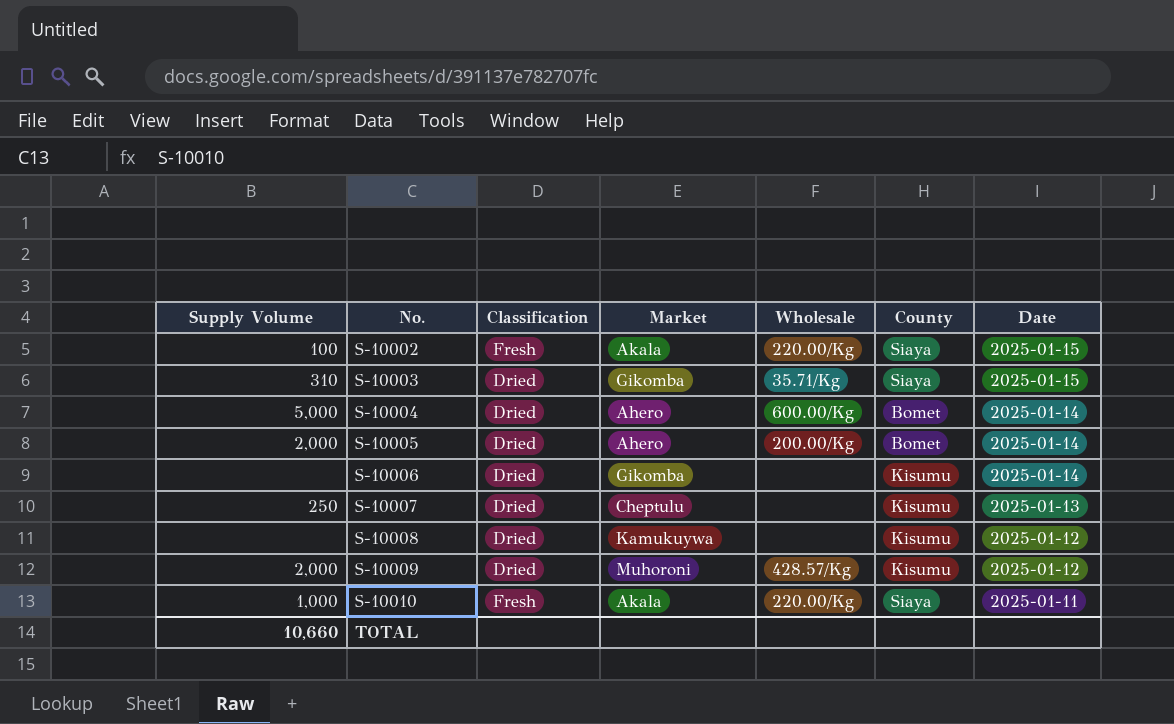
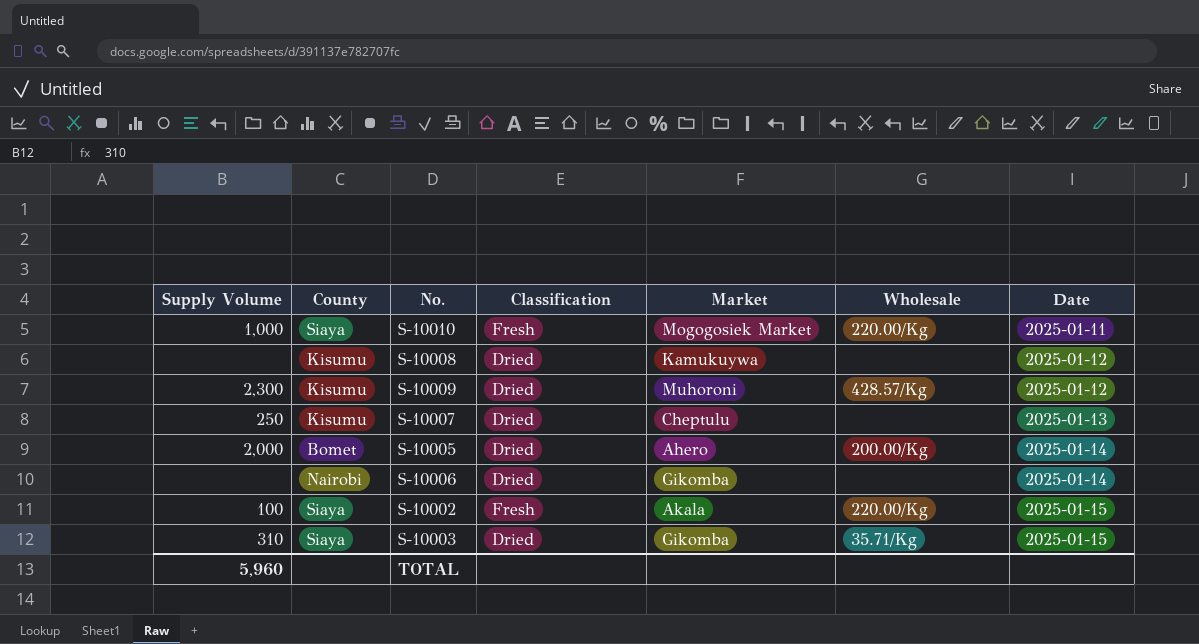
row order: No. ascending -> Date ascending
column County | position: 6 -> 2
row S-10004: 5,000 | Dried | Ahero | 600.00/Kg | Bomet | 2025-01-14 -> none
S-10010 | Market: Akala -> Mogogosiek Market
S-10009 | Supply Volume: 2,000 -> 2,300
S-10006 | County: Kisumu -> Nairobi
TOTAL | Supply Volume: 10,660 -> 5,960

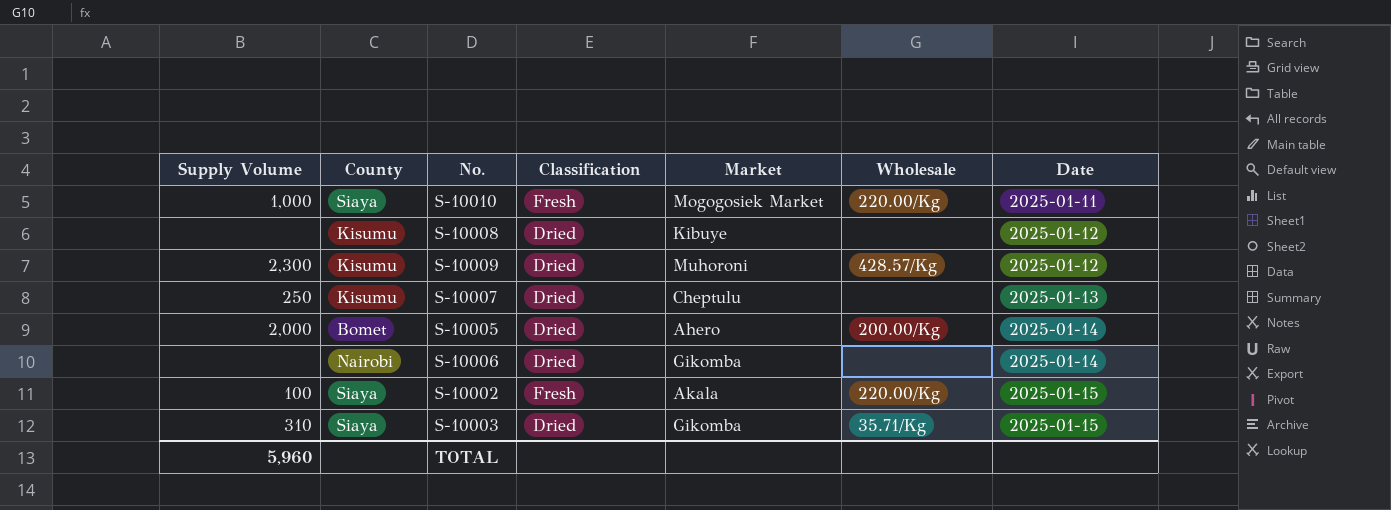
S-10008 | Market: Kamukuywa -> Kibuye

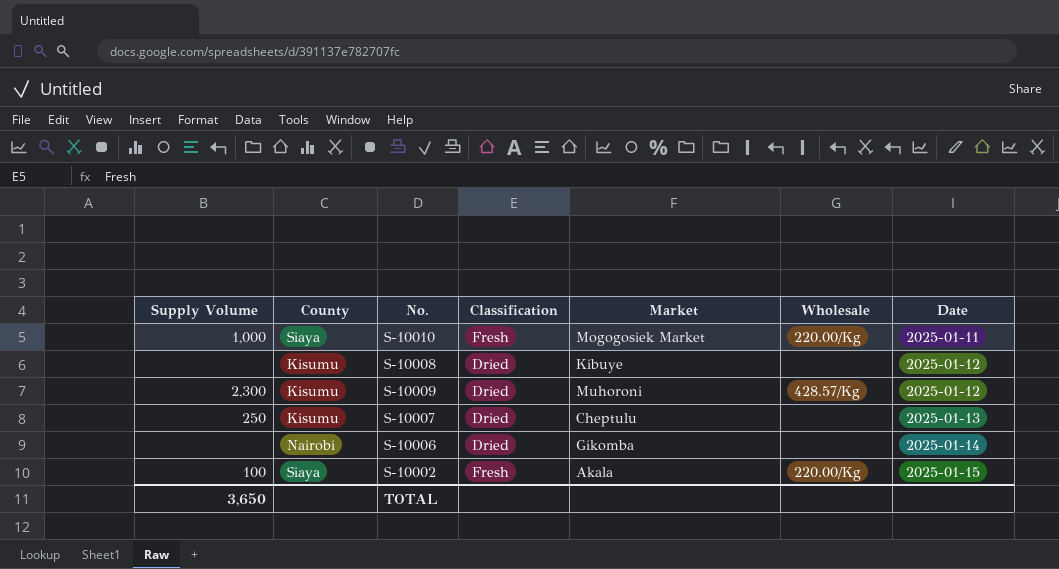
row S-10005: 2,000 | Bomet | Dried | Ahero | 200.00/Kg | 2025-01-14 -> none
row S-10003: 310 | Siaya | Dried | Gikomba | 35.71/Kg | 2025-01-15 -> none
TOTAL | Supply Volume: 5,960 -> 3,650

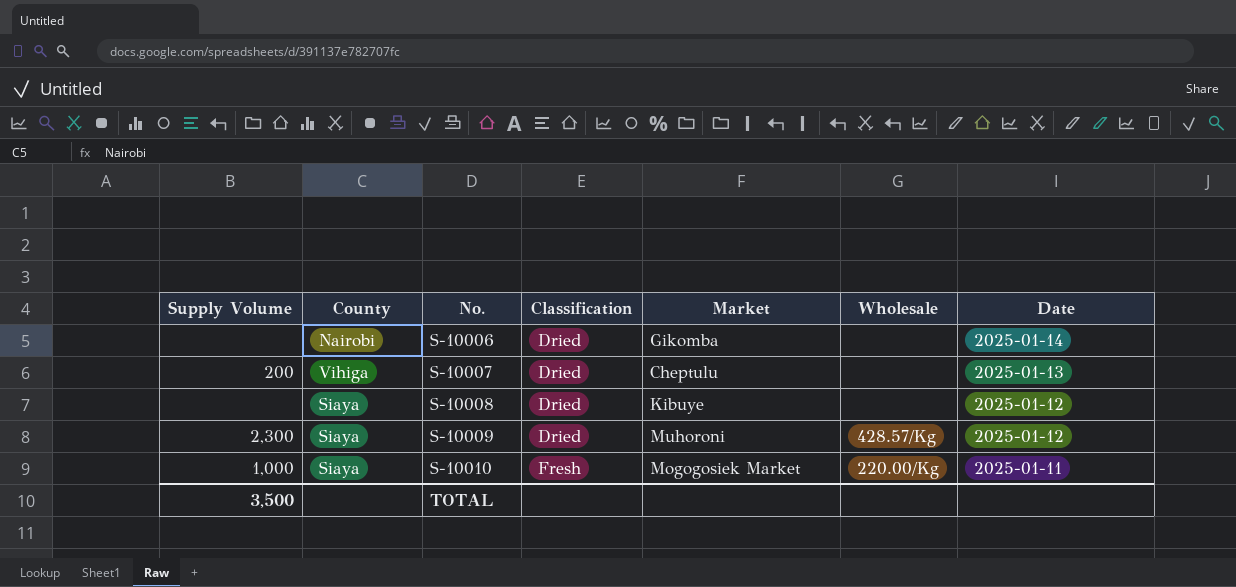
row order: Date ascending -> No. ascending
row S-10002: 100 | Siaya | Fresh | Akala | 220.00/Kg | 2025-01-15 -> none
S-10007 | Supply Volume: 250 -> 200
S-10007 | County: Kisumu -> Vihiga
S-10008 | County: Kisumu -> Siaya
S-10009 | County: Kisumu -> Siaya
TOTAL | Supply Volume: 3,650 -> 3,500

